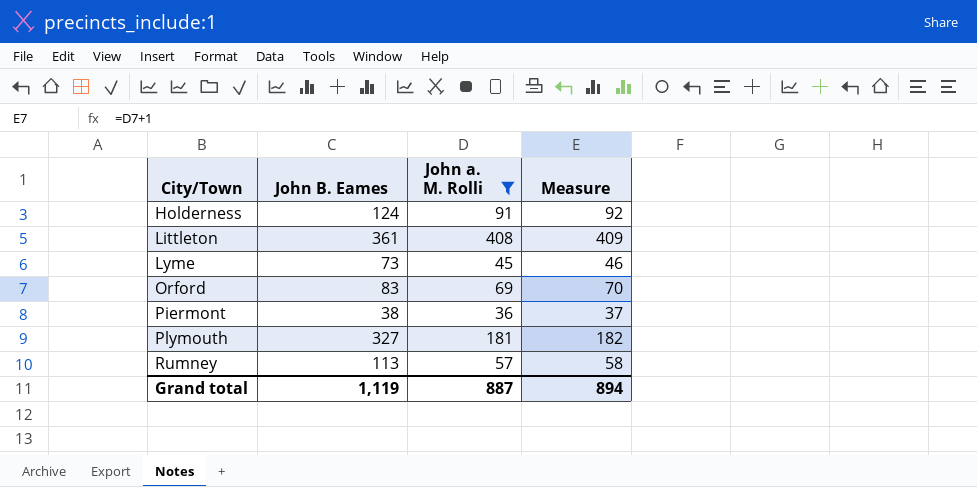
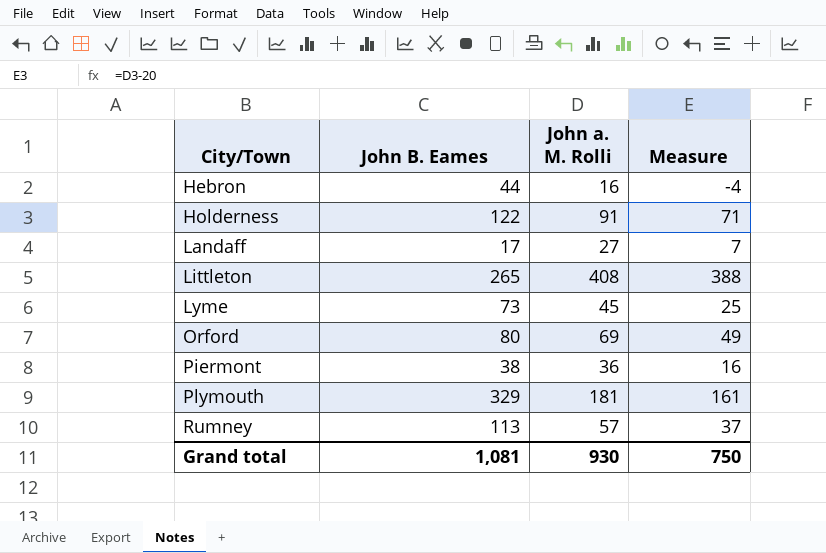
filter: John a. M. Rolli >= 36 -> none
column Measure | formula: [John a. M. Rolli] + 1 -> [John a. M. Rolli] - 20
Holderness | John B. Eames: 124 -> 122
Littleton | John B. Eames: 361 -> 265
Orford | John B. Eames: 83 -> 80
Plymouth | John B. Eames: 327 -> 329
Grand total | John B. Eames: 1,119 -> 1,081
Grand total | John a. M. Rolli: 887 -> 930
Grand total | Measure: 894 -> 750

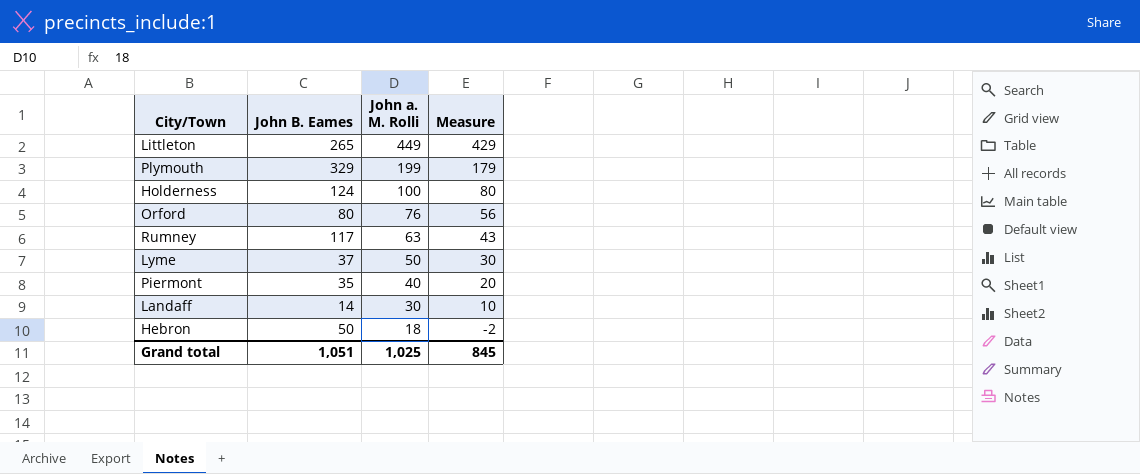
row order: City/Town ascending -> John a. M. Rolli descending
Littleton | John a. M. Rolli: 408 -> 449
Littleton | Measure: 388 -> 429
Plymouth | John a. M. Rolli: 181 -> 199
Plymouth | Measure: 161 -> 179
Holderness | John B. Eames: 122 -> 124
Holderness | John a. M. Rolli: 91 -> 100
Holderness | Measure: 71 -> 80
Orford | John a. M. Rolli: 69 -> 76
Orford | Measure: 49 -> 56
Rumney | John B. Eames: 113 -> 117
Rumney | John a. M. Rolli: 57 -> 63
Rumney | Measure: 37 -> 43
Lyme | John B. Eames: 73 -> 37
Lyme | John a. M. Rolli: 45 -> 50
Lyme | Measure: 25 -> 30
Piermont | John B. Eames: 38 -> 35
Piermont | John a. M. Rolli: 36 -> 40
Piermont | Measure: 16 -> 20
Landaff | John B. Eames: 17 -> 14
Landaff | John a. M. Rolli: 27 -> 30
Landaff | Measure: 7 -> 10
Hebron | John B. Eames: 44 -> 50
Hebron | John a. M. Rolli: 16 -> 18
Hebron | Measure: -4 -> -2
Grand total | John B. Eames: 1,081 -> 1,051
Grand total | John a. M. Rolli: 930 -> 1,025
Grand total | Measure: 750 -> 845

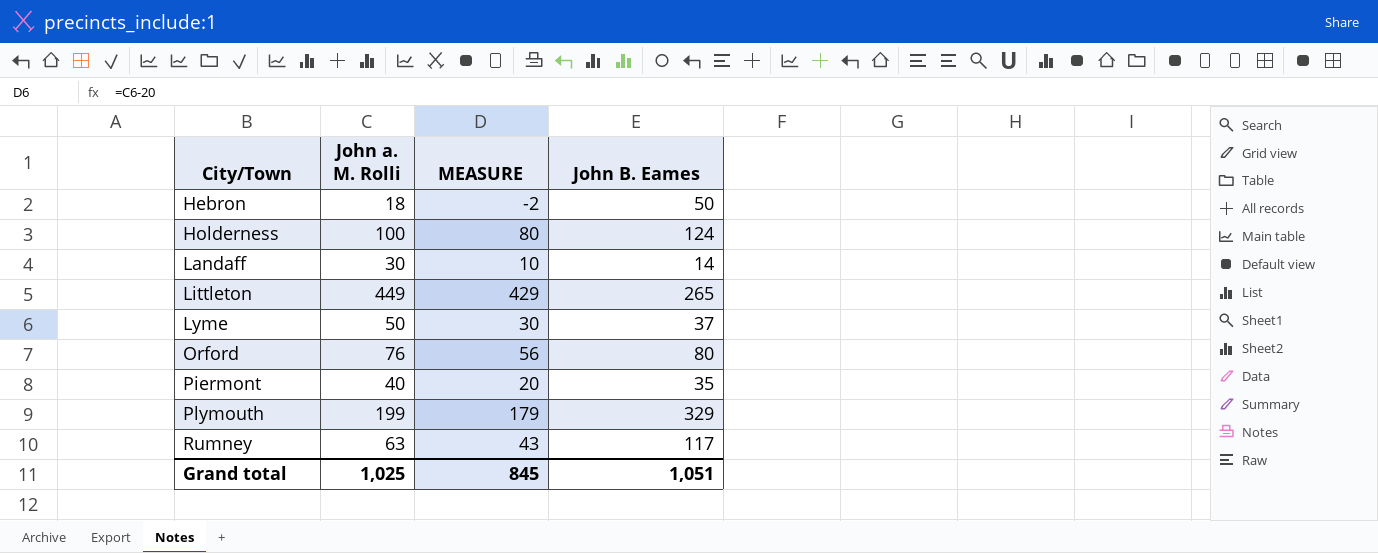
row order: John a. M. Rolli descending -> City/Town ascending
column name: Measure -> MEASURE
column John B. Eames | position: 2 -> 4

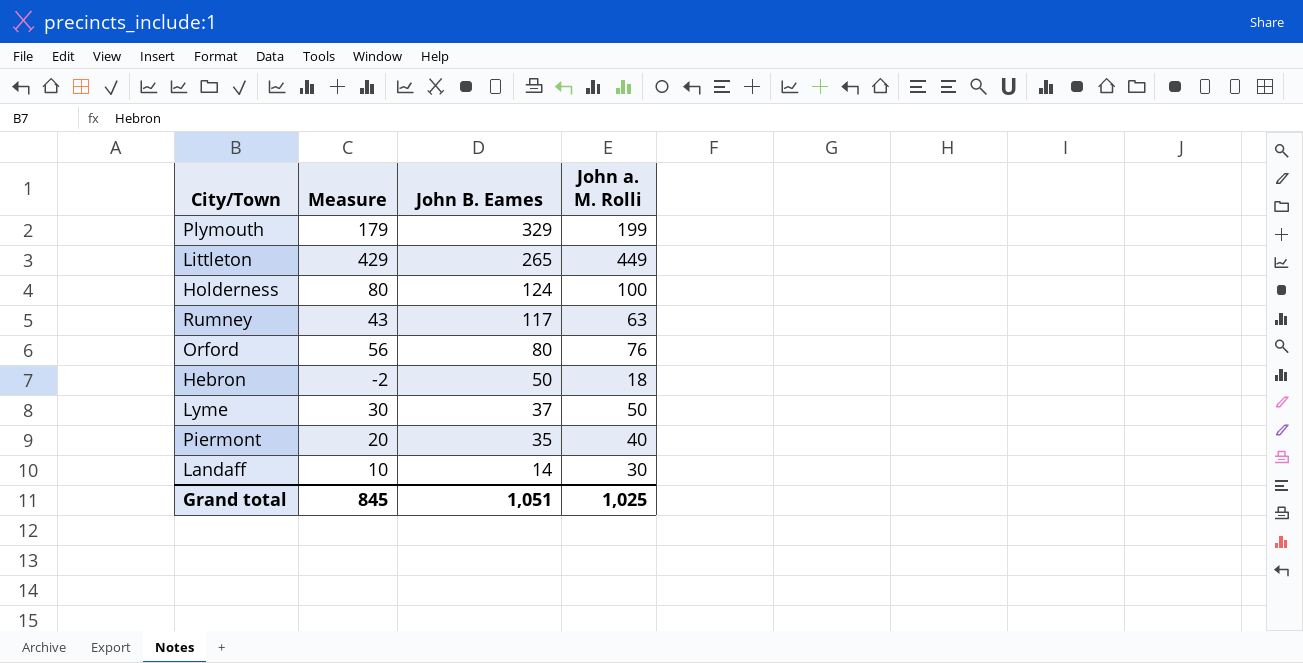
row order: City/Town ascending -> John B. Eames descending
column name: MEASURE -> Measure
column John a. M. Rolli | position: 2 -> 4

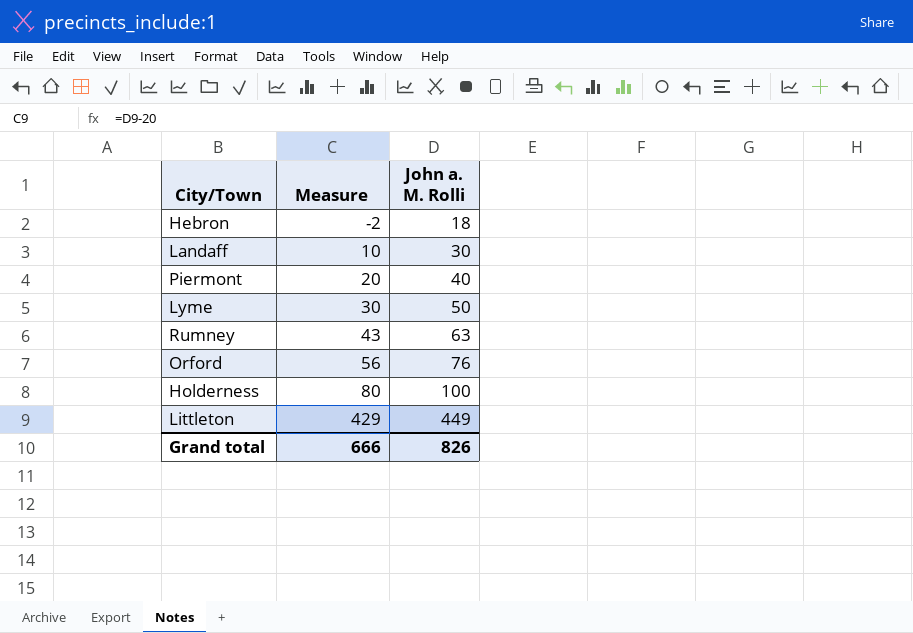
row order: John B. Eames descending -> Measure ascending
column John B. Eames | position: 3 -> none
row Plymouth: 179 | 329 | 199 -> none
Grand total | Measure: 845 -> 666
Grand total | John a. M. Rolli: 1,025 -> 826

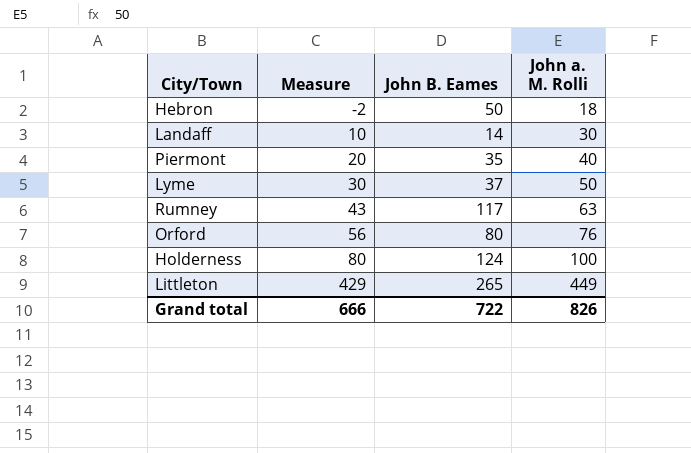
column John B. Eames | position: none -> 3

